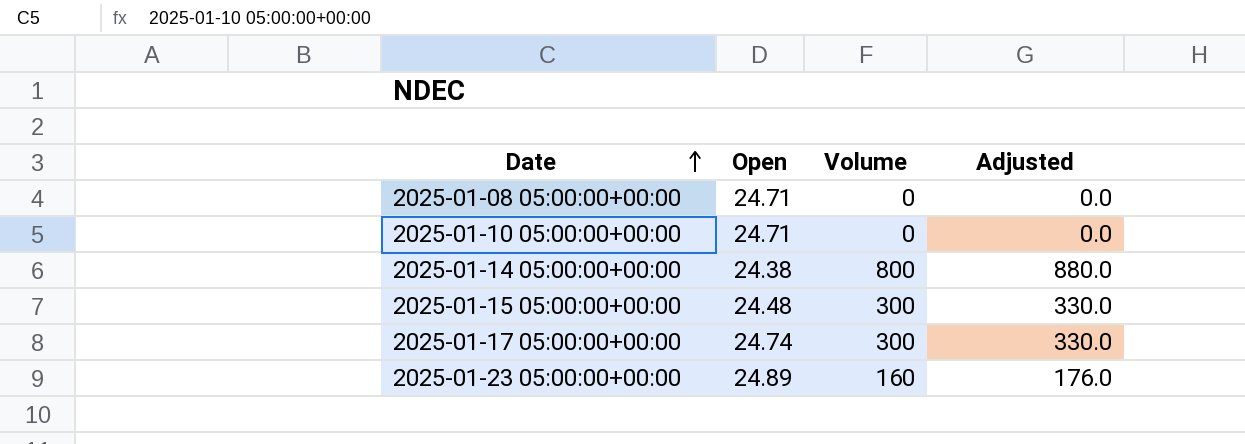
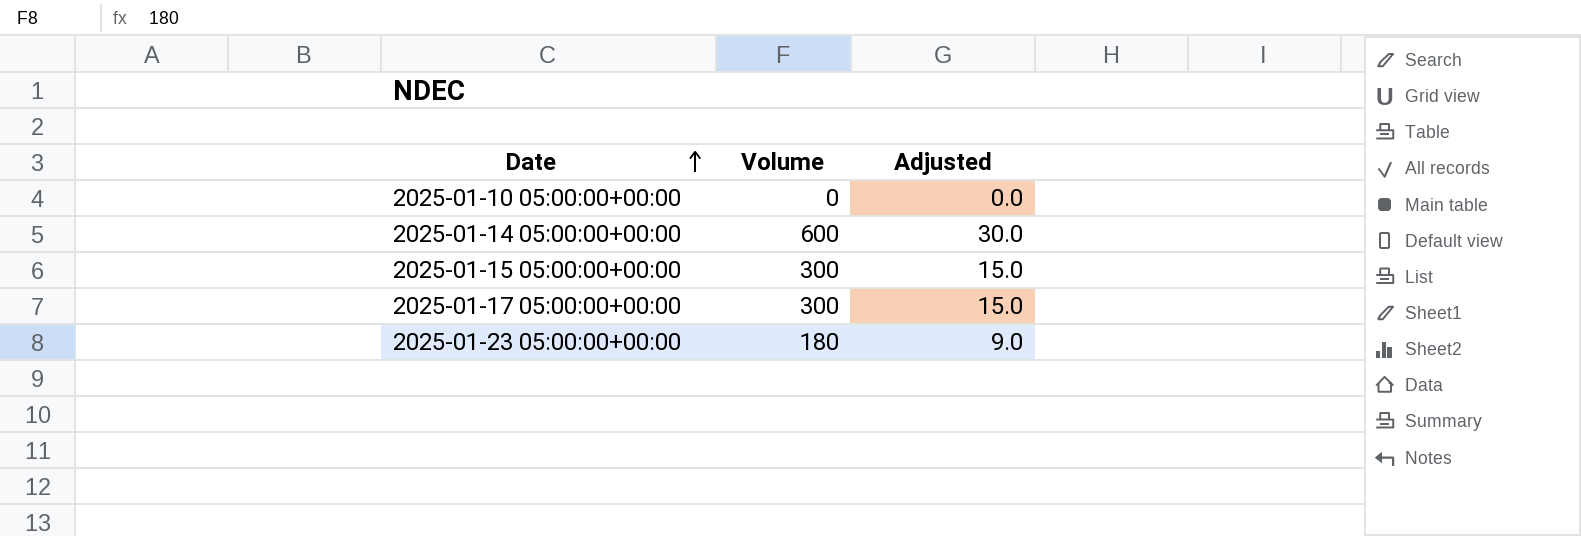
column Open | position: 2 -> none
column Adjusted | formula: [Volume] * 1.1 -> [Volume] * 0.05
row 2025-01-08 05:00:00+00:00: 24.71 | 0 | 0.0 -> none
2025-01-14 05:00:00+00:00 | Volume: 800 -> 600
2025-01-23 05:00:00+00:00 | Volume: 160 -> 180

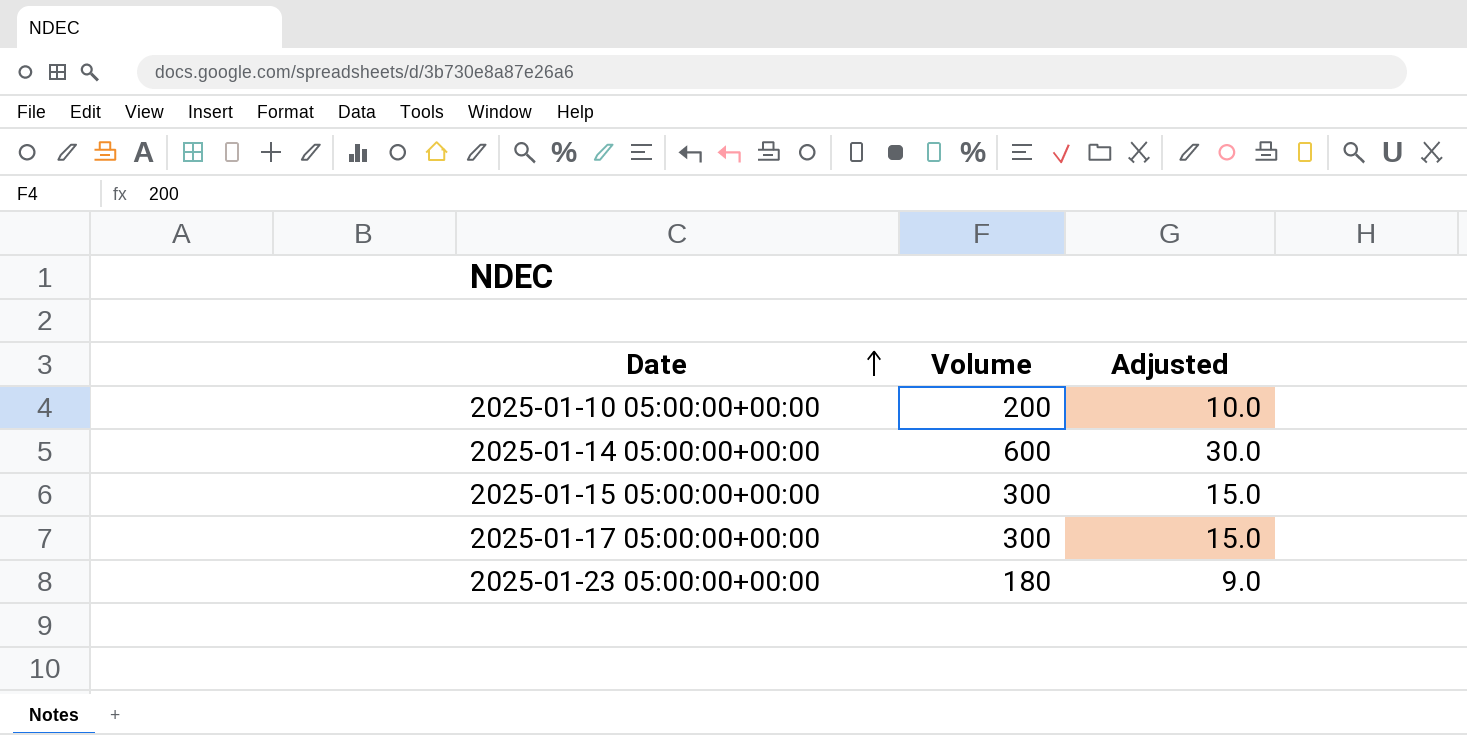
2025-01-10 05:00:00+00:00 | Volume: 0 -> 200
2025-01-10 05:00:00+00:00 | Adjusted: 0.0 -> 10.0

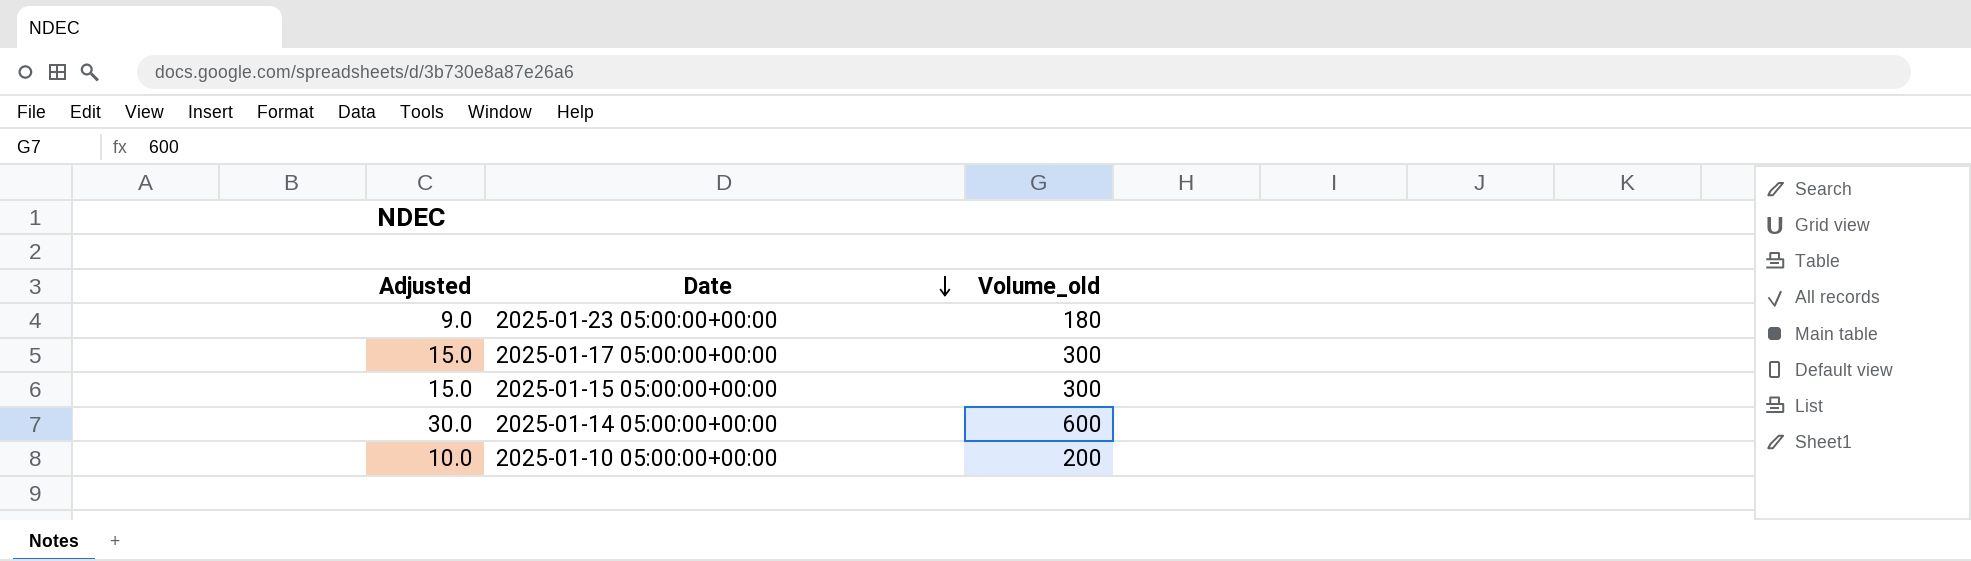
row order: Date ascending -> Date descending
column Adjusted | position: 3 -> 1
column name: Volume -> Volume_old

